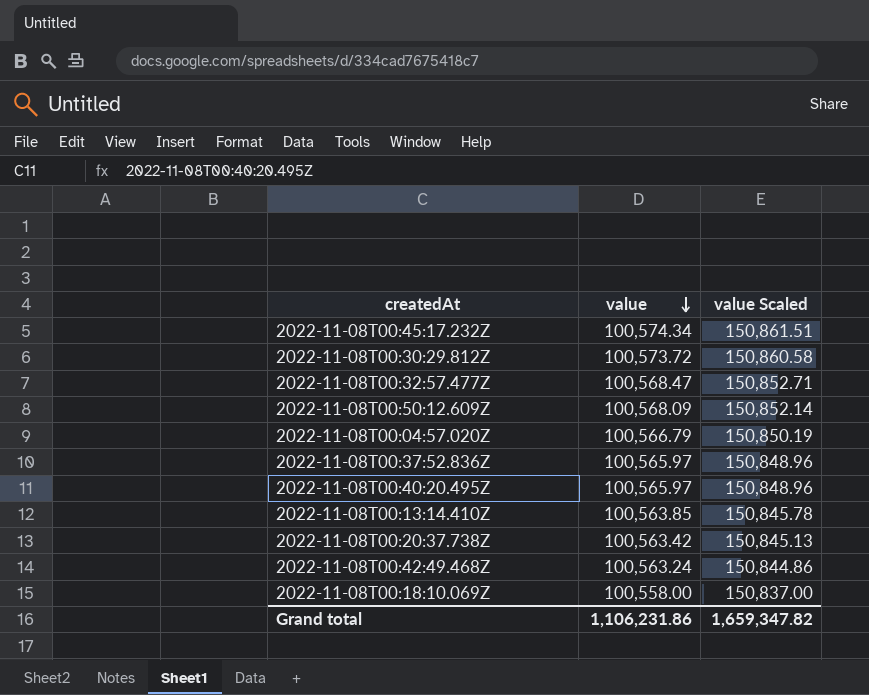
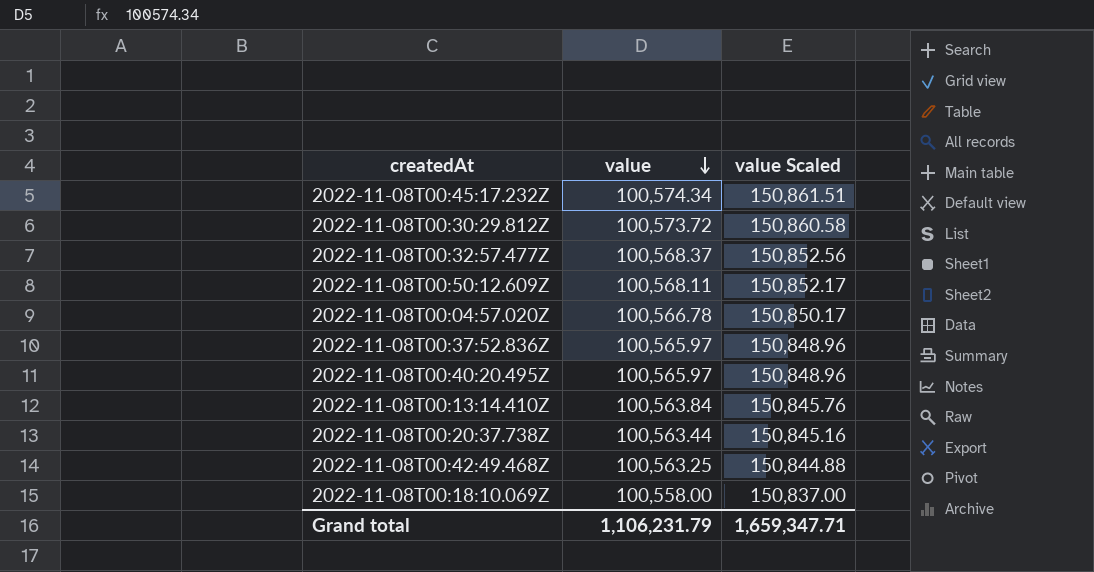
2022-11-08T00:32:57.477Z | value: 100,568.47 -> 100,568.37
2022-11-08T00:32:57.477Z | value Scaled: 150,852.71 -> 150,852.56
2022-11-08T00:50:12.609Z | value: 100,568.09 -> 100,568.11
2022-11-08T00:50:12.609Z | value Scaled: 150,852.14 -> 150,852.17
2022-11-08T00:04:57.020Z | value: 100,566.79 -> 100,566.78
2022-11-08T00:04:57.020Z | value Scaled: 150,850.19 -> 150,850.17
2022-11-08T00:13:14.410Z | value: 100,563.85 -> 100,563.84
2022-11-08T00:13:14.410Z | value Scaled: 150,845.78 -> 150,845.76
2022-11-08T00:20:37.738Z | value: 100,563.42 -> 100,563.44
2022-11-08T00:20:37.738Z | value Scaled: 150,845.13 -> 150,845.16
2022-11-08T00:42:49.468Z | value: 100,563.24 -> 100,563.25
2022-11-08T00:42:49.468Z | value Scaled: 150,844.86 -> 150,844.88
Grand total | value: 1,106,231.86 -> 1,106,231.79
Grand total | value Scaled: 1,659,347.82 -> 1,659,347.71

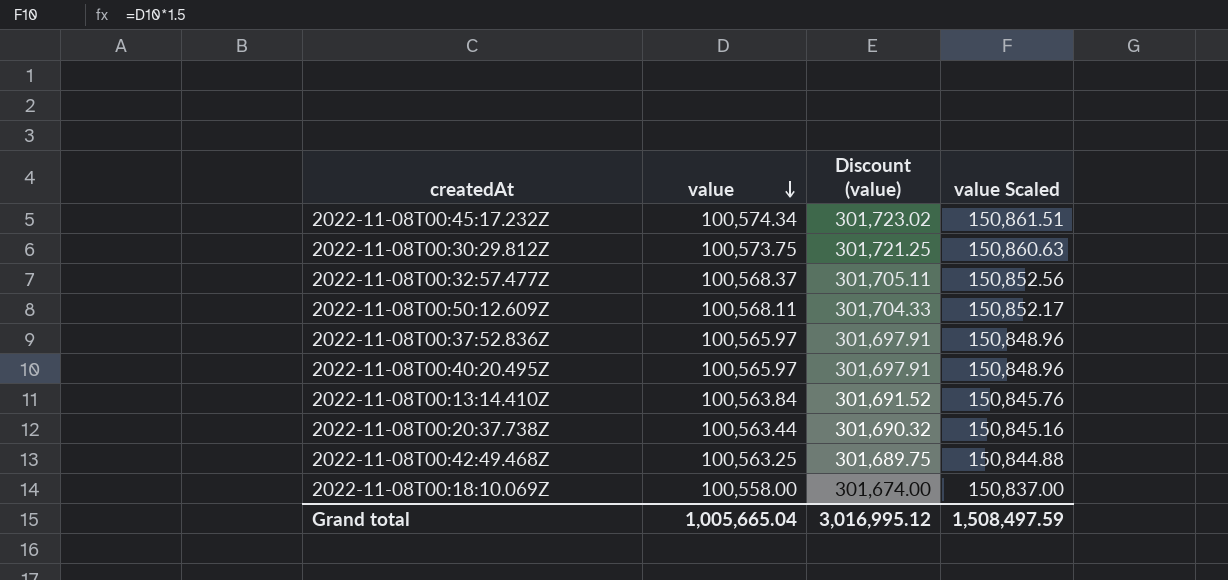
column Discount (value) | formula: none -> [value] * 3
row 2022-11-08T00:04:57.020Z: 100,566.78 | 150,850.17 -> none
2022-11-08T00:30:29.812Z | value: 100,573.72 -> 100,573.75
2022-11-08T00:30:29.812Z | value Scaled: 150,860.58 -> 150,860.63
Grand total | value: 1,106,231.79 -> 1,005,665.04
Grand total | value Scaled: 1,659,347.71 -> 1,508,497.59

